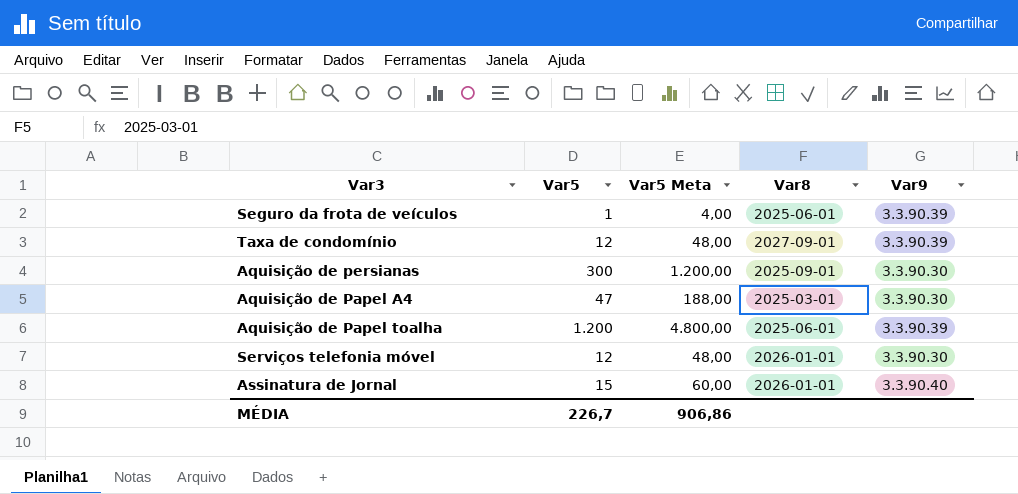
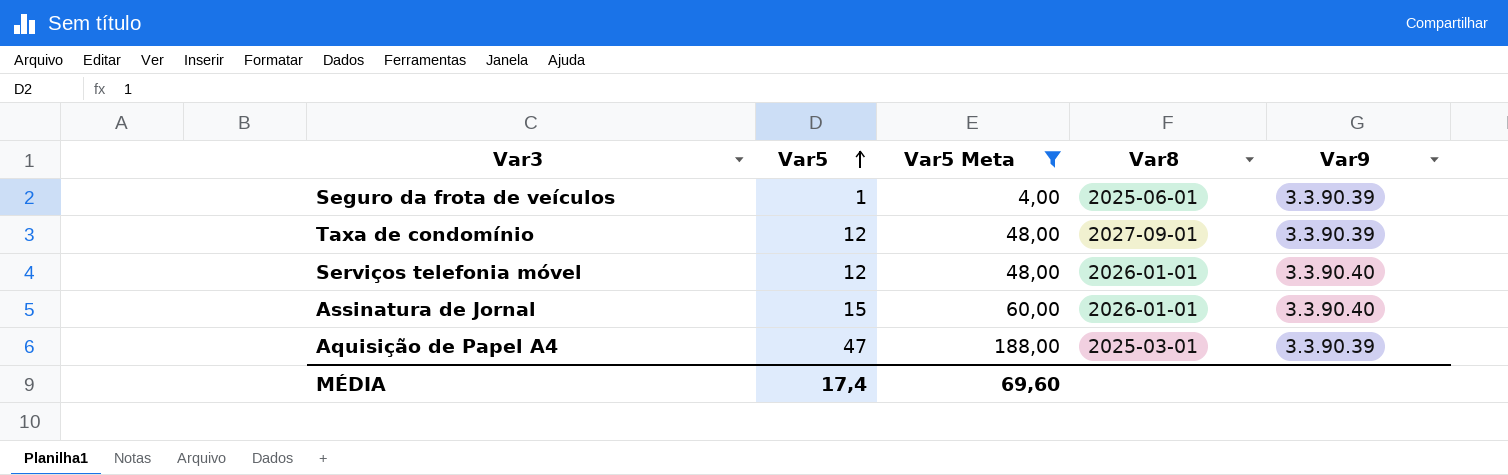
filter: none -> Var5 Meta <= 188,00
row order: none -> Var5 ascending
Serviços telefonia móvel | Var9: 3.3.90.30 -> 3.3.90.40
Aquisição de Papel A4 | Var9: 3.3.90.30 -> 3.3.90.39
MÉDIA | Var5: 226,7 -> 17,4
MÉDIA | Var5 Meta: 906,86 -> 69,60

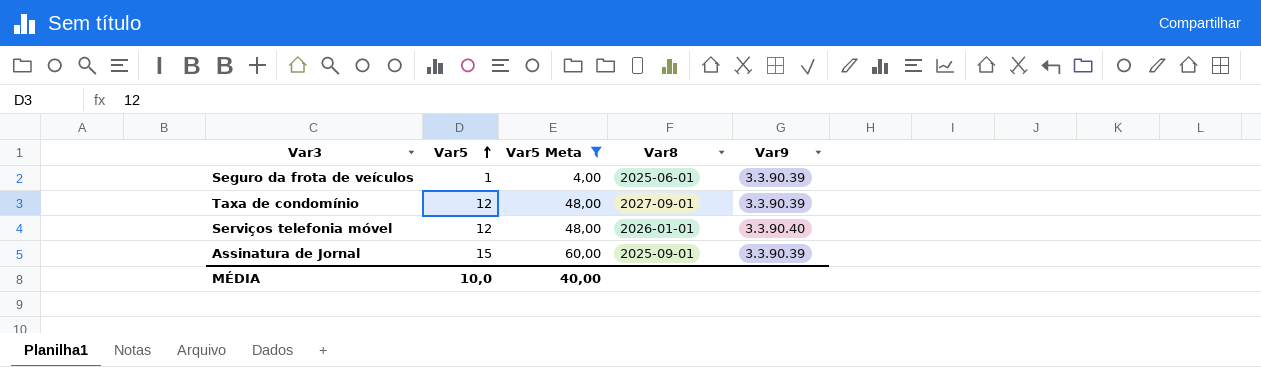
row Aquisição de Papel A4: 47 | 188,00 | 2025-03-01 | 3.3.90.39 -> none
Assinatura de Jornal | Var8: 2026-01-01 -> 2025-09-01
Assinatura de Jornal | Var9: 3.3.90.40 -> 3.3.90.39
MÉDIA | Var5: 17,4 -> 10,0
MÉDIA | Var5 Meta: 69,60 -> 40,00

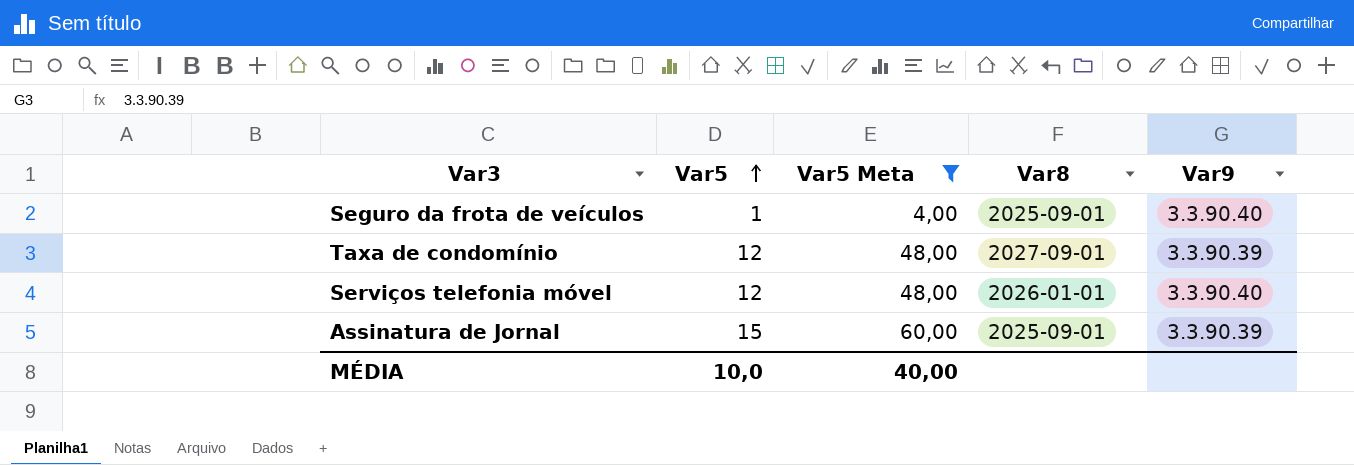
Seguro da frota de veículos | Var8: 2025-06-01 -> 2025-09-01
Seguro da frota de veículos | Var9: 3.3.90.39 -> 3.3.90.40

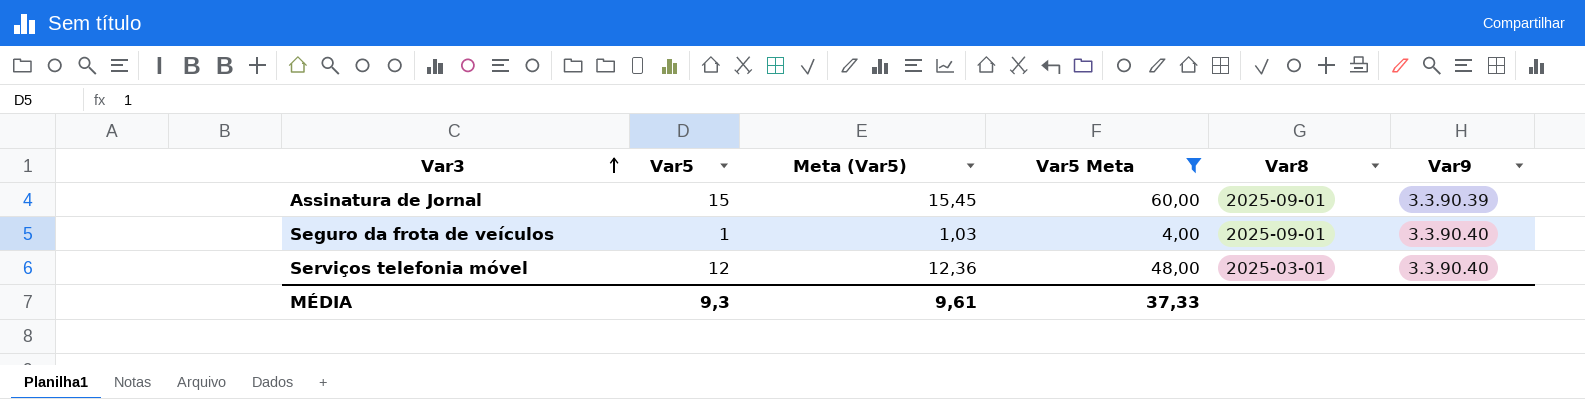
row order: Var5 ascending -> Var3 ascending
column Meta (Var5) | formula: none -> [Var5] * 1,03
row Taxa de condomínio: 12 | 48,00 | 2027-09-01 | 3.3.90.39 -> none
Serviços telefonia móvel | Var8: 2026-01-01 -> 2025-03-01
MÉDIA | Var5: 10,0 -> 9,3
MÉDIA | Var5 Meta: 40,00 -> 37,33

